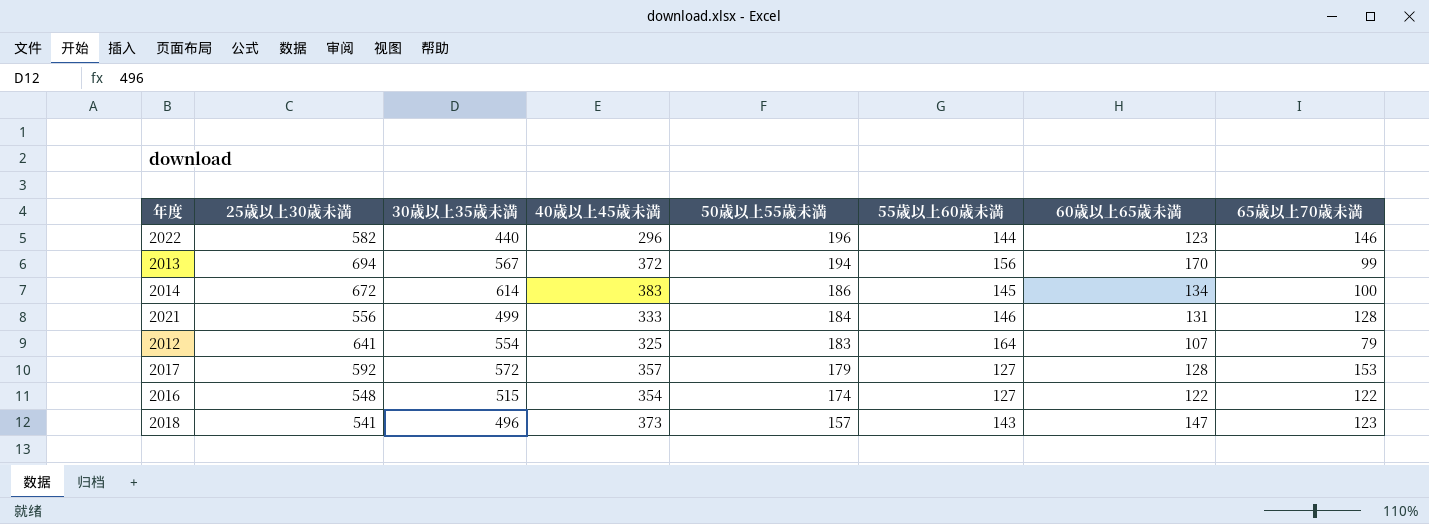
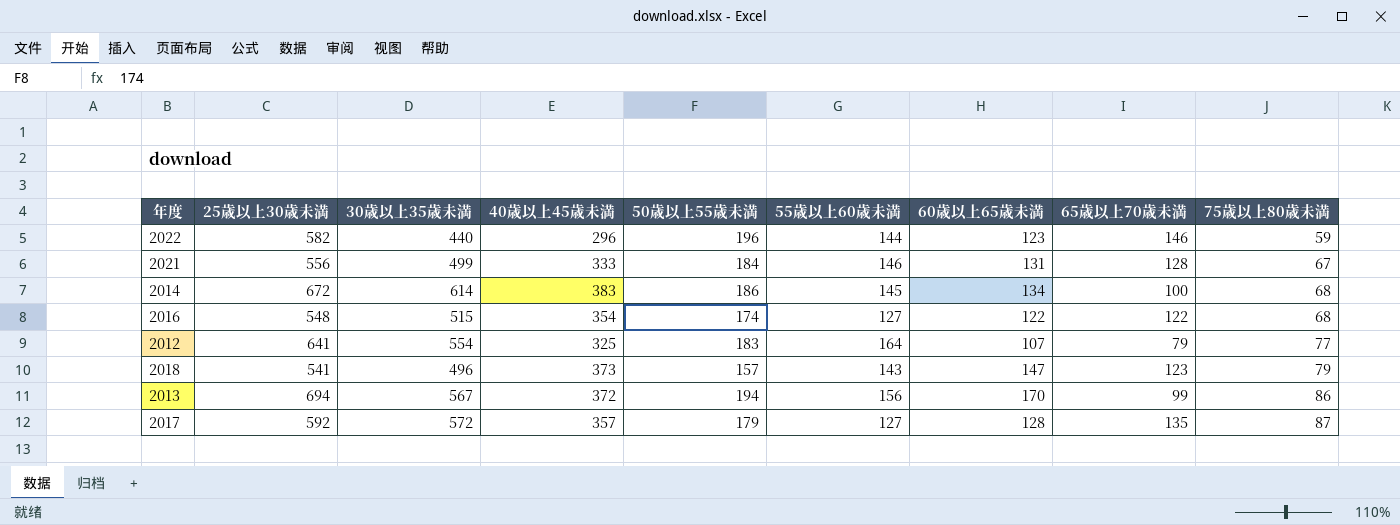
row order: 50歳以上55歳未満 descending -> 75歳以上80歳未満 ascending
column 75歳以上80歳未満 | position: none -> 9
2017 | 65歳以上70歳未満: 153 -> 135

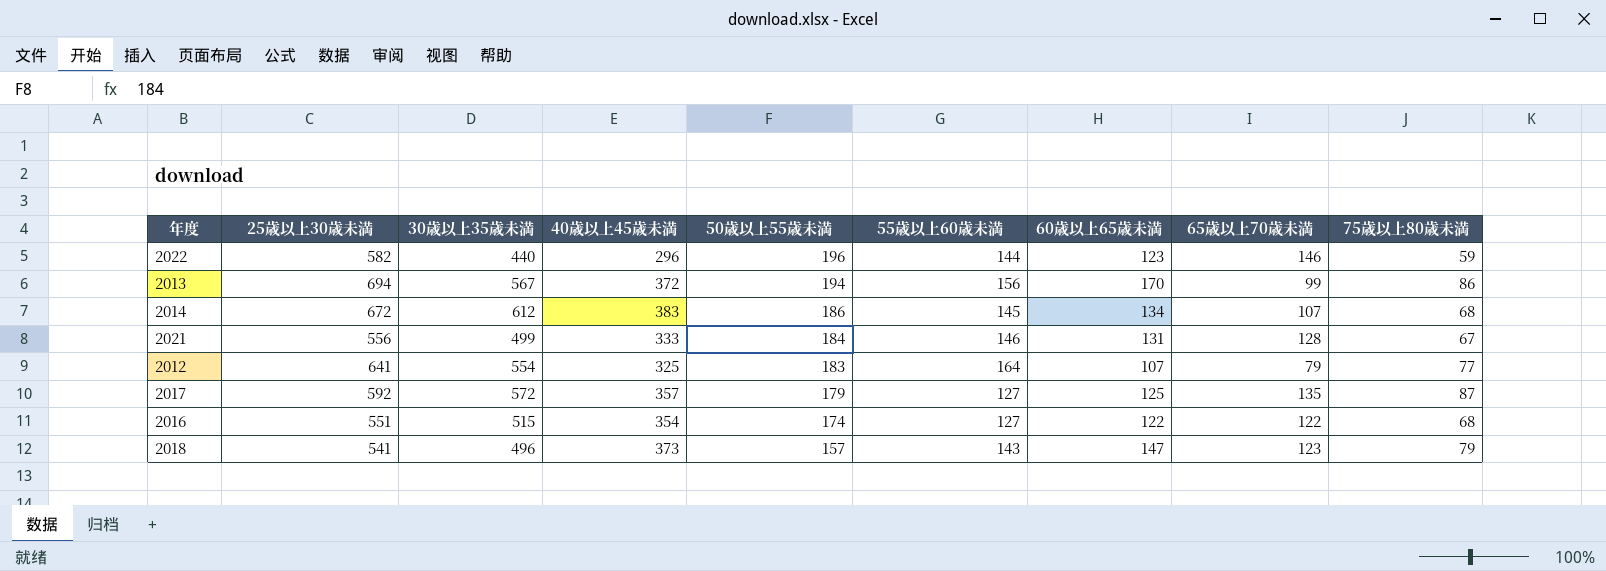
row order: 75歳以上80歳未満 ascending -> 50歳以上55歳未満 descending
2014 | 30歳以上35歳未満: 614 -> 612
2014 | 65歳以上70歳未満: 100 -> 107
2017 | 60歳以上65歳未満: 128 -> 125
2016 | 25歳以上30歳未満: 548 -> 551

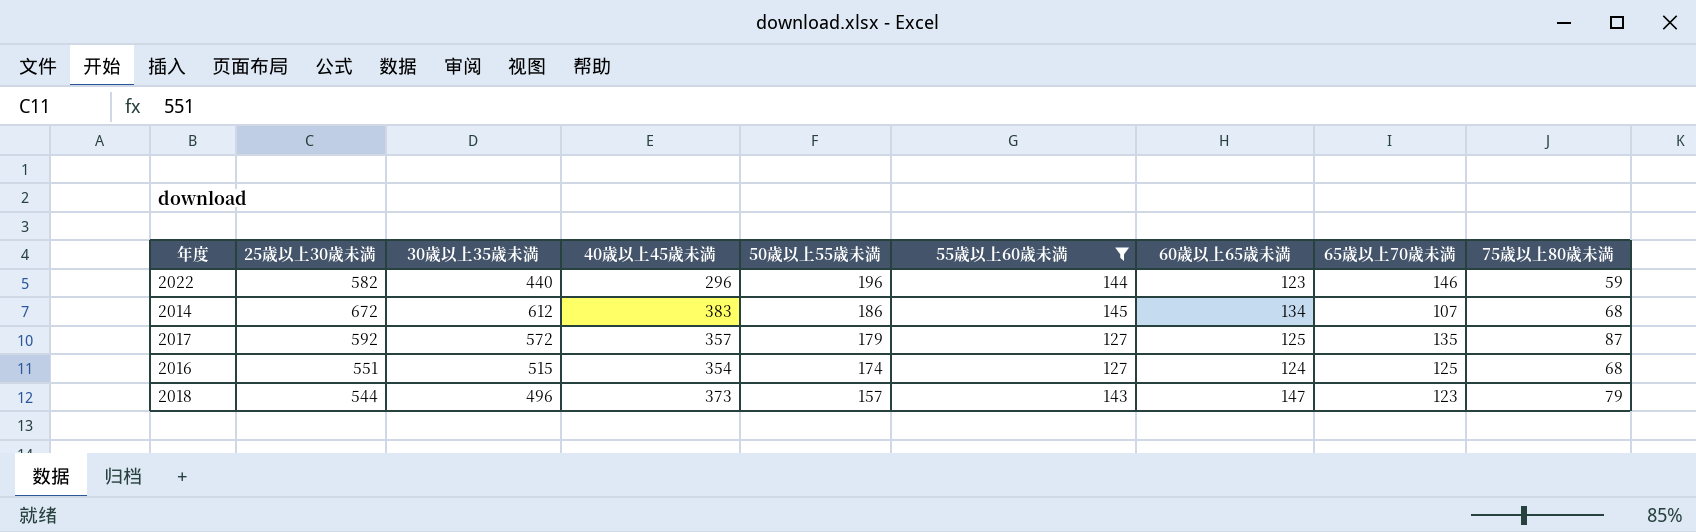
filter: none -> 55歳以上60歳未満 <= 145
2016 | 60歳以上65歳未満: 122 -> 124
2016 | 65歳以上70歳未満: 122 -> 125
2018 | 25歳以上30歳未満: 541 -> 544

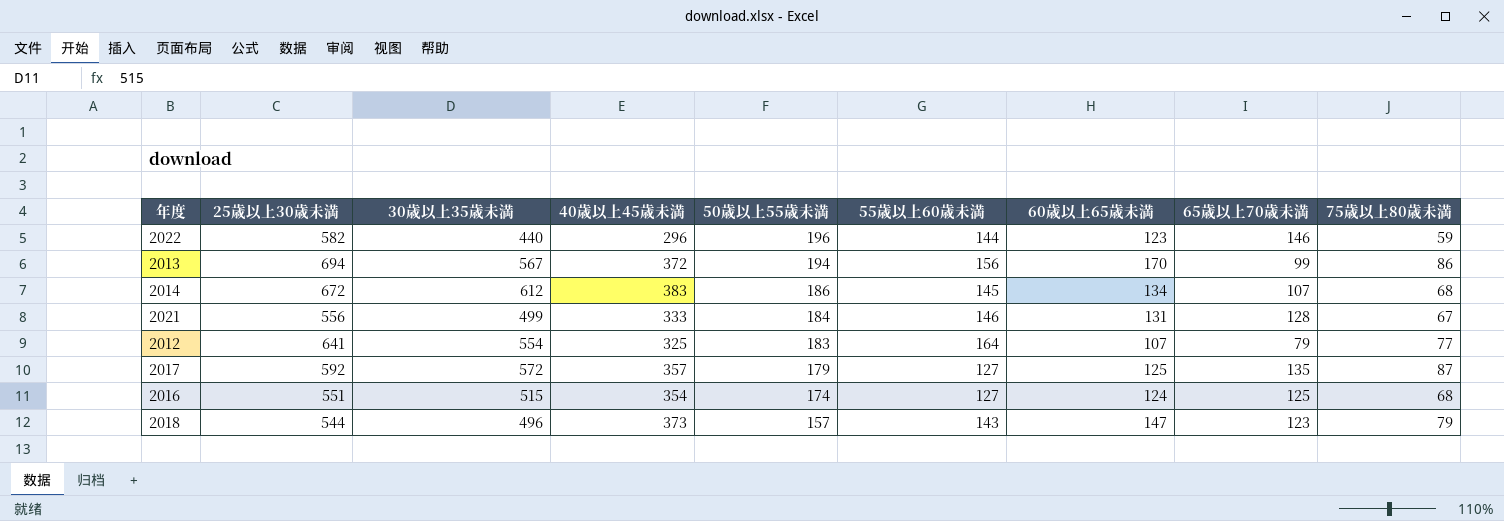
filter: 55歳以上60歳未満 <= 145 -> none

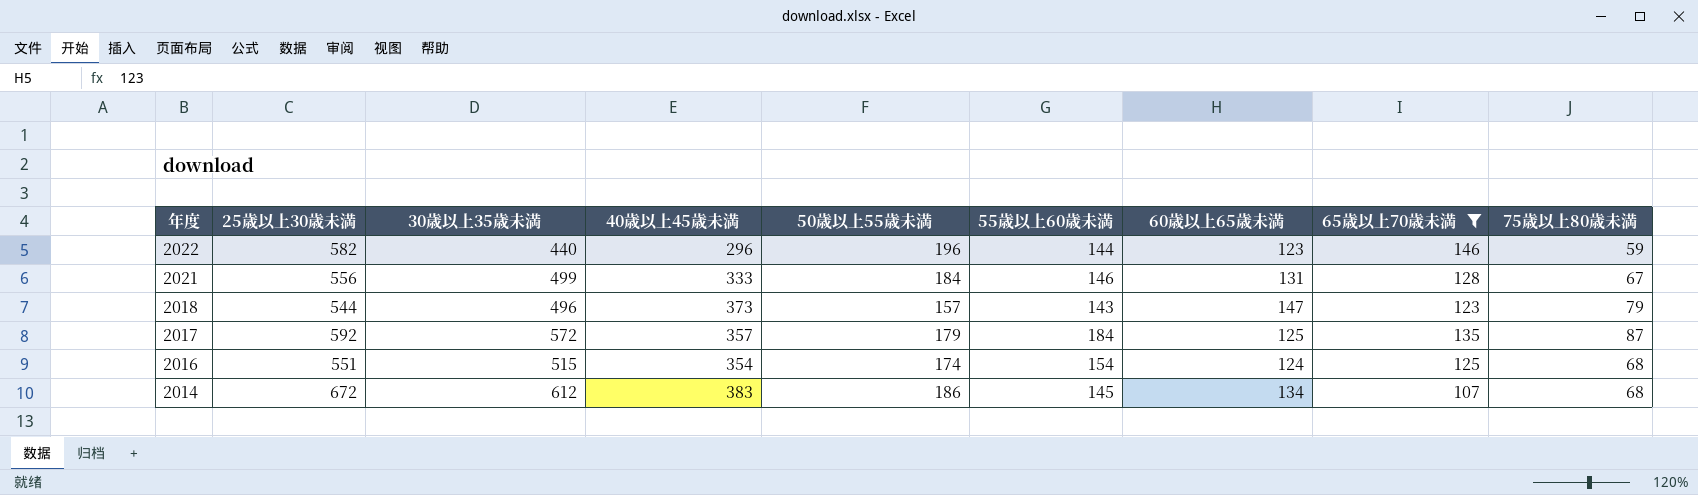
filter: none -> 65歳以上70歳未満 >= 107
row order: 50歳以上55歳未満 descending -> 年度 descending
2017 | 55歳以上60歳未満: 127 -> 184
2016 | 55歳以上60歳未満: 127 -> 154

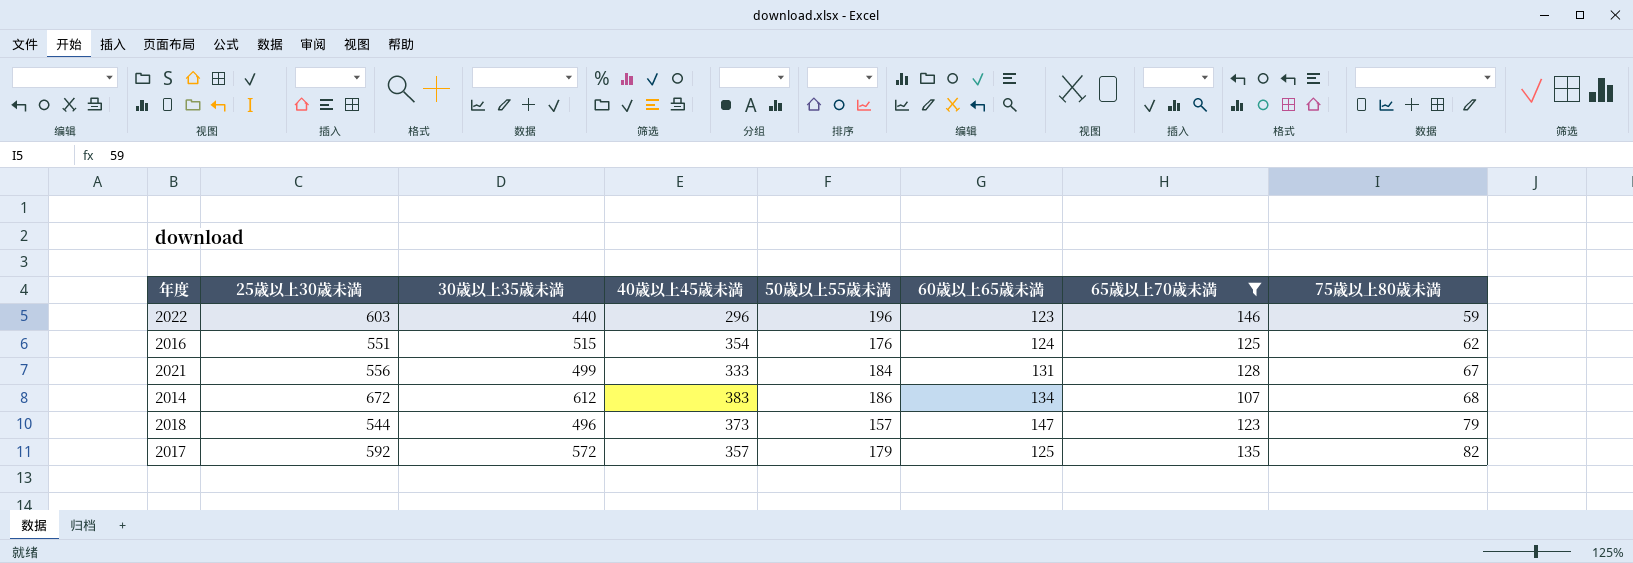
row order: 年度 descending -> 75歳以上80歳未満 ascending
column 55歳以上60歳未満 | position: 6 -> none
2022 | 25歳以上30歳未満: 582 -> 603
2016 | 50歳以上55歳未満: 174 -> 176
2016 | 75歳以上80歳未満: 68 -> 62
2017 | 75歳以上80歳未満: 87 -> 82

